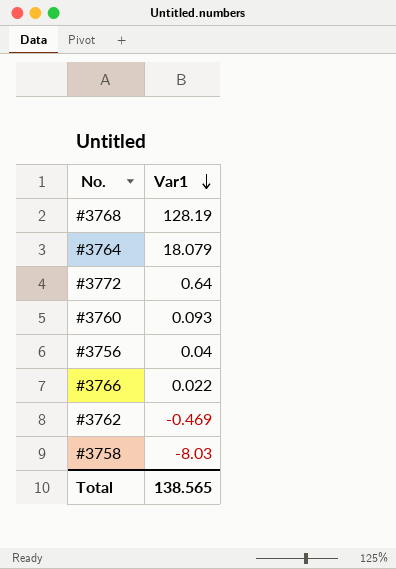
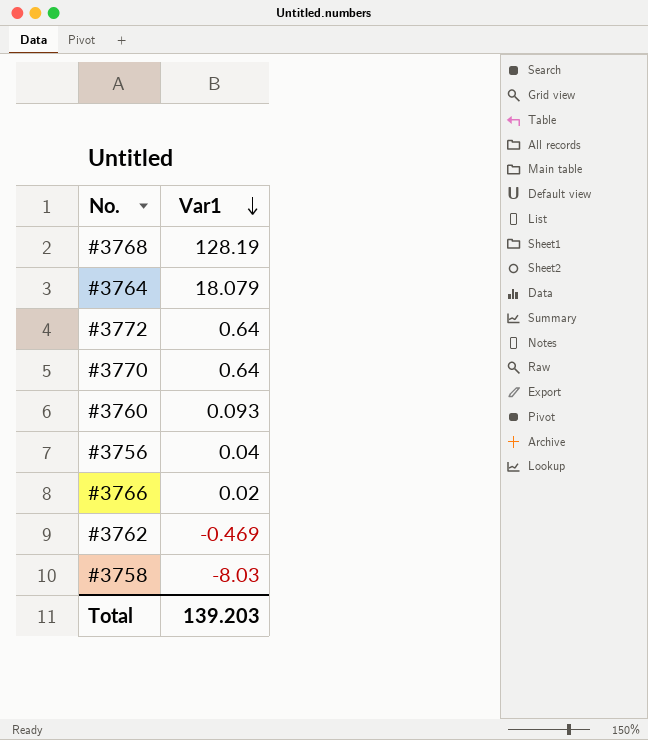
row #3770: none -> 0.64
#3766 | Var1: 0.022 -> 0.02
Total | Var1: 138.565 -> 139.203

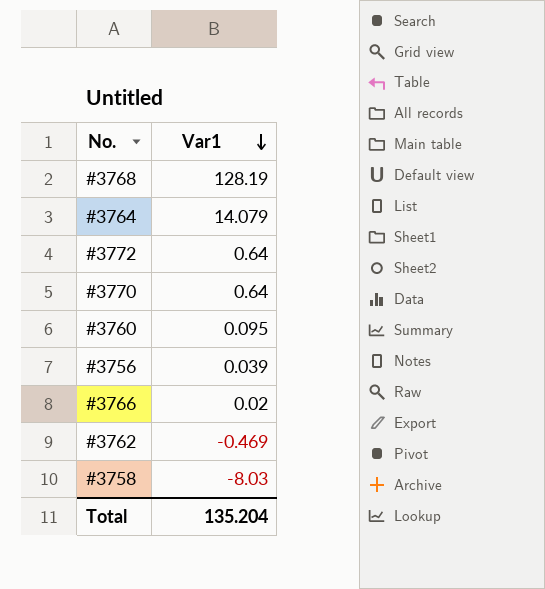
#3764 | Var1: 18.079 -> 14.079
#3760 | Var1: 0.093 -> 0.095
#3756 | Var1: 0.04 -> 0.039
Total | Var1: 139.203 -> 135.204

